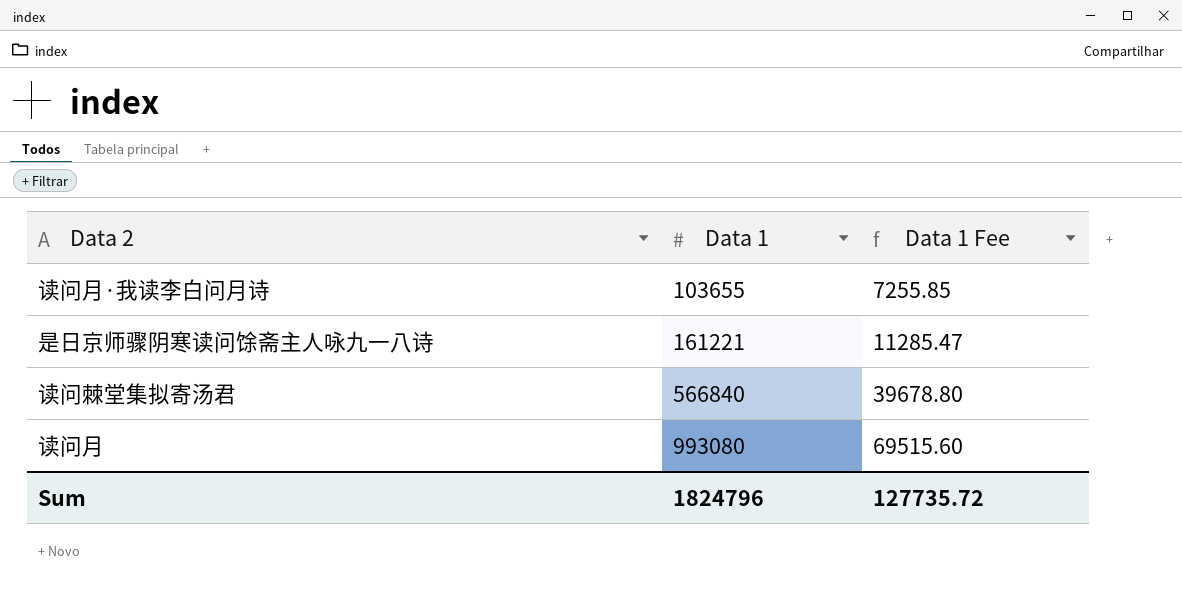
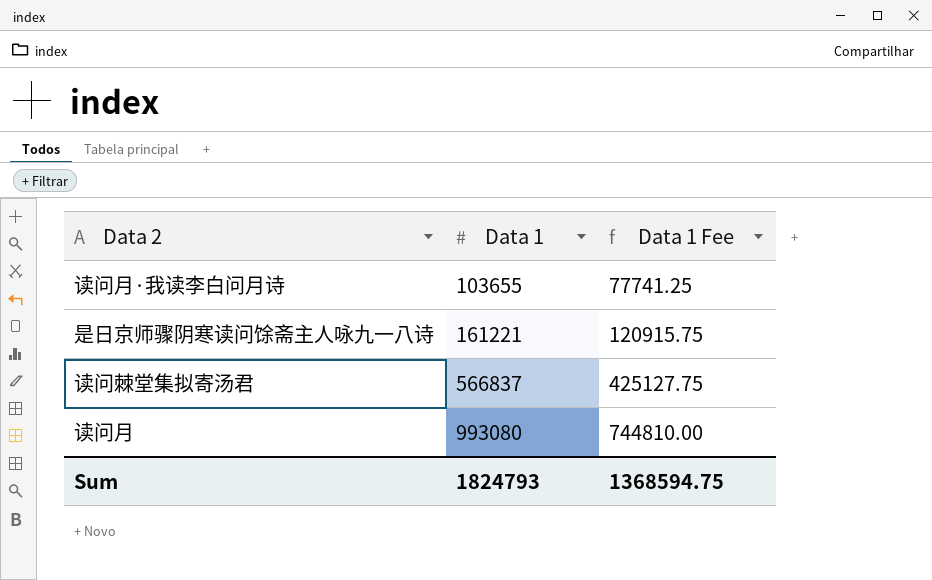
column Data 1 Fee | formula: [Data 1] * 0.07 -> [Data 1] * 0.75
读问棘堂集拟寄汤君 | Data 1: 566840 -> 566837
Sum | Data 1: 1824796 -> 1824793
Sum | Data 1 Fee: 127735.72 -> 1368594.75

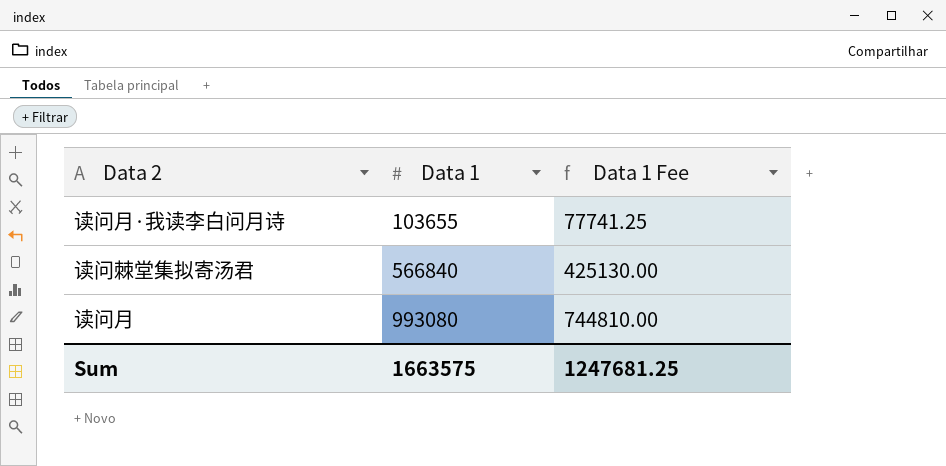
row 是日京师骤阴寒读问馀斋主人咏九一八诗: 161221 | 120915.75 -> none
读问棘堂集拟寄汤君 | Data 1: 566837 -> 566840
读问棘堂集拟寄汤君 | Data 1 Fee: 425127.75 -> 425130.00
Sum | Data 1: 1824793 -> 1663575
Sum | Data 1 Fee: 1368594.75 -> 1247681.25

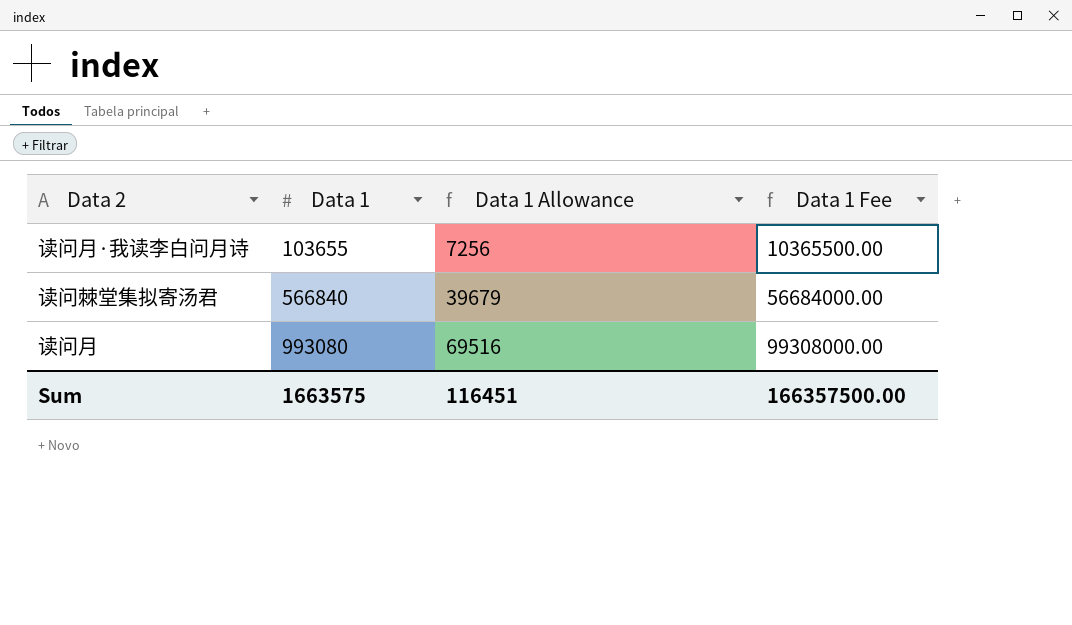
column Data 1 Allowance | formula: none -> [Data 1] * 0.07
column Data 1 Fee | formula: [Data 1] * 0.75 -> [Data 1] * 100
Sum | Data 1 Fee: 1247681.25 -> 166357500.00

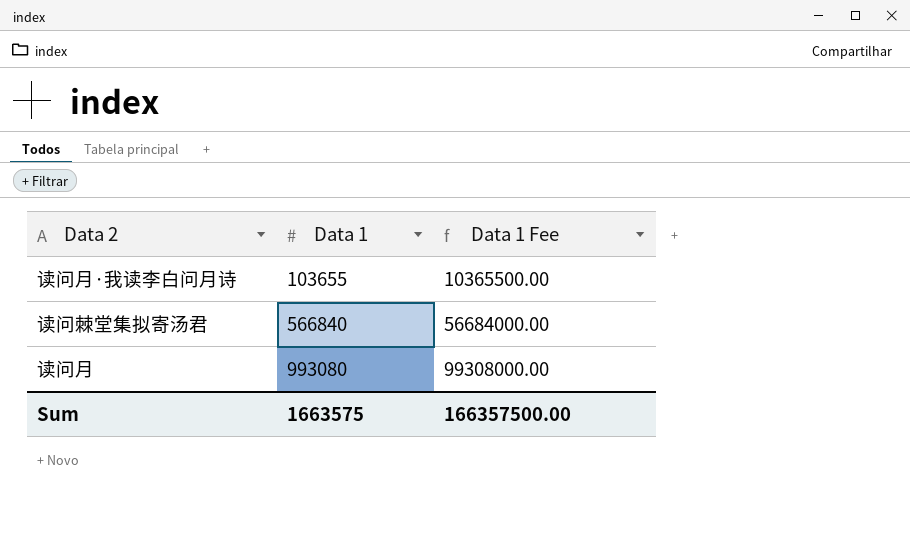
column Data 1 Allowance | formula: [Data 1] * 0.07 -> none

